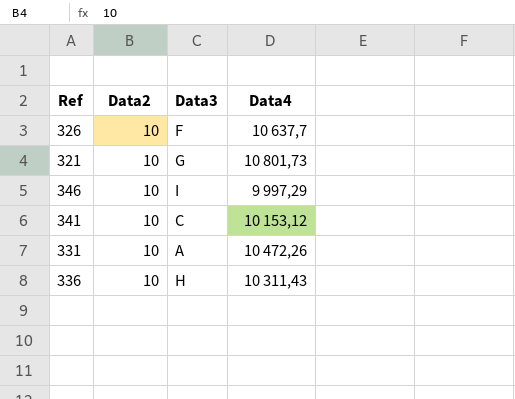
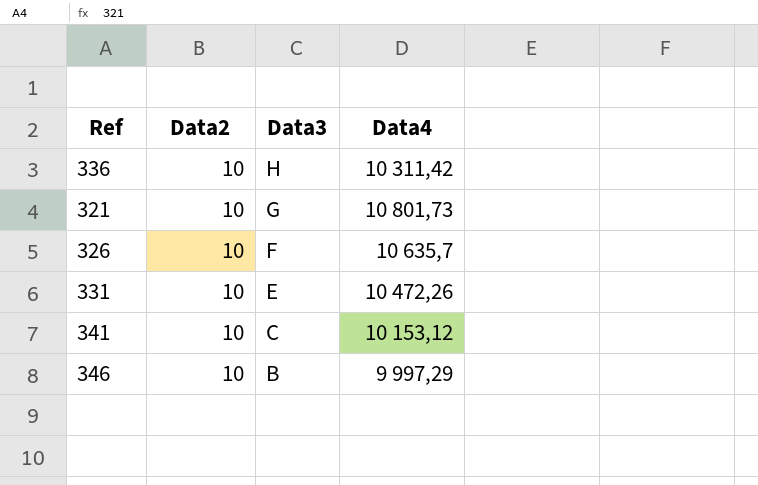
row order: none -> Data3 descending
336 | Data4: 10 311,43 -> 10 311,42
326 | Data4: 10 637,7 -> 10 635,7
331 | Data3: A -> E
346 | Data3: I -> B

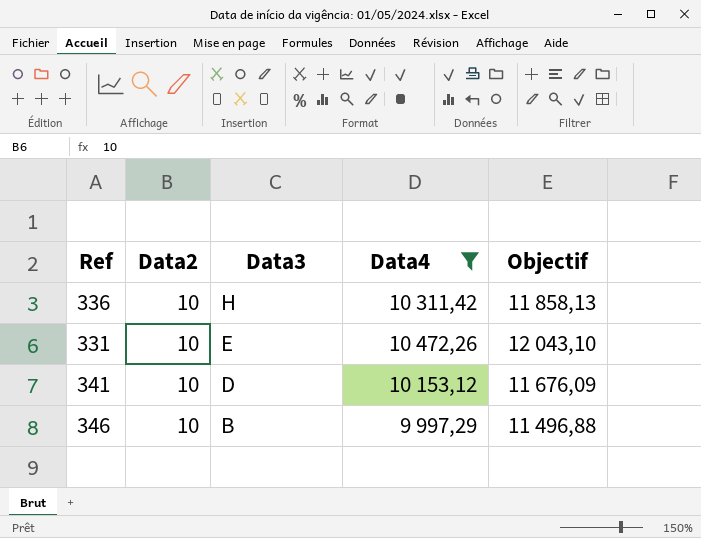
filter: none -> Data4 <= 10 472,26
column Objectif | formula: none -> [Data4] * 1,15
341 | Data3: C -> D

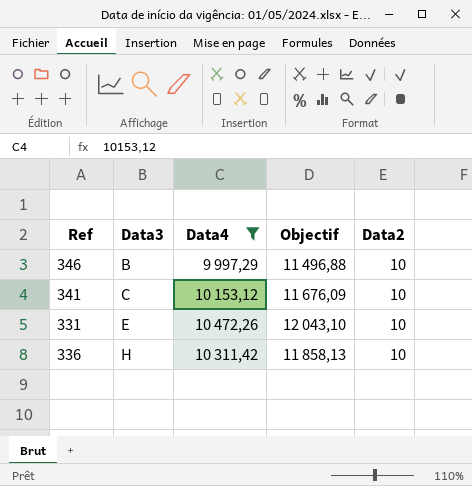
row order: Data3 descending -> Data3 ascending
column Data2 | position: 2 -> 5
341 | Data3: D -> C

